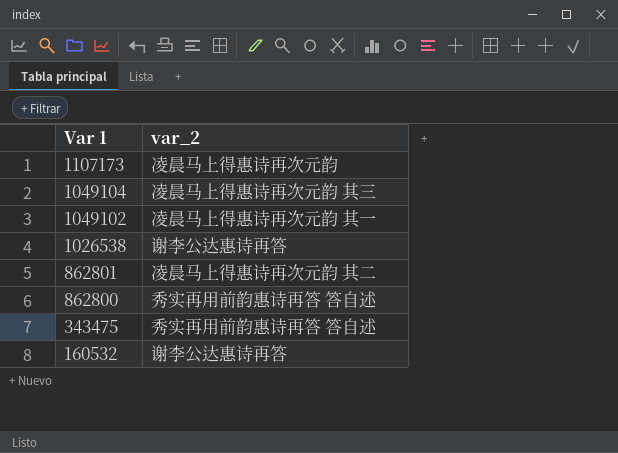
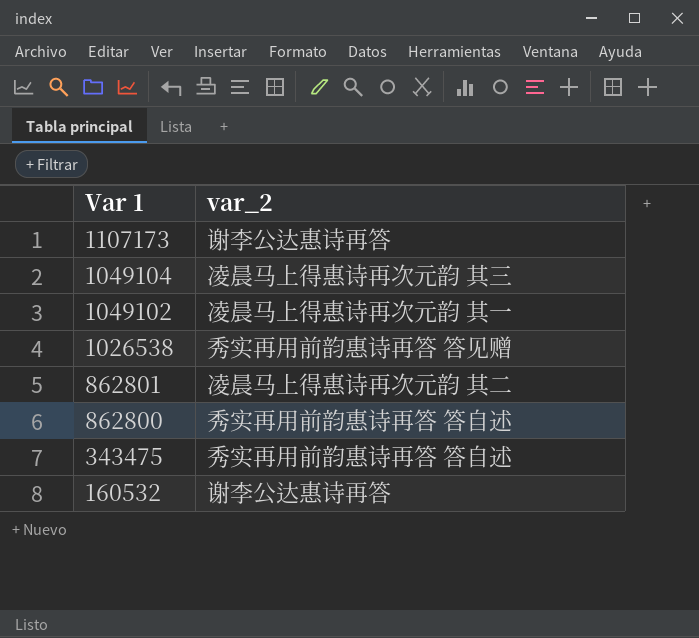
1107173 | var_2: 凌晨马上得惠诗再次元韵 -> 谢李公达惠诗再答
1026538 | var_2: 谢李公达惠诗再答 -> 秀实再用前韵惠诗再答 答见赠

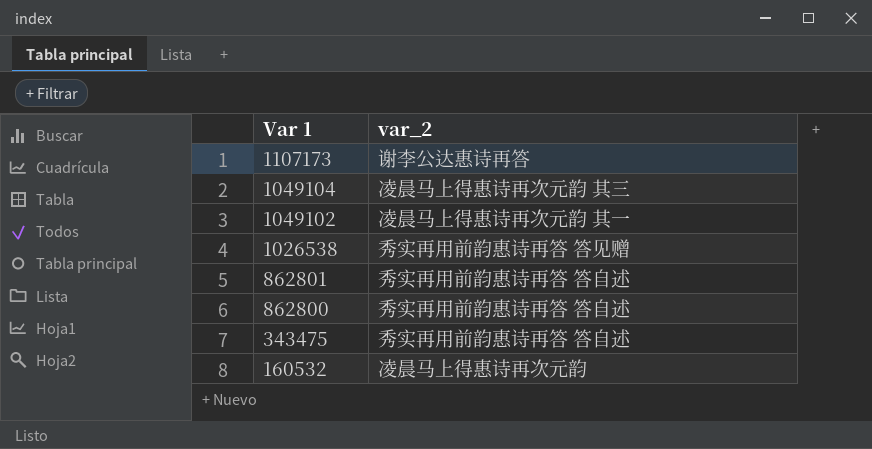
862801 | var_2: 凌晨马上得惠诗再次元韵 其二 -> 秀实再用前韵惠诗再答 答自述
160532 | var_2: 谢李公达惠诗再答 -> 凌晨马上得惠诗再次元韵

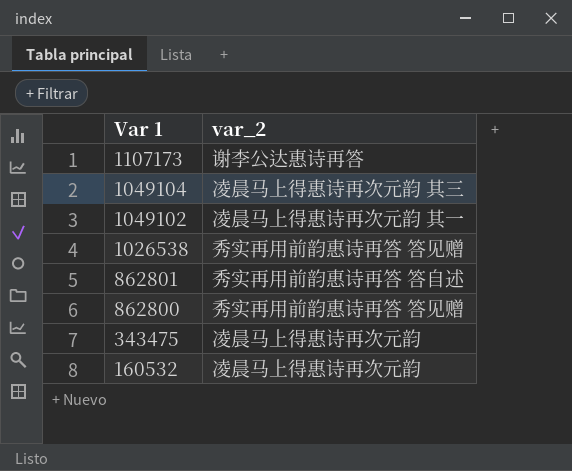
862800 | var_2: 秀实再用前韵惠诗再答 答自述 -> 秀实再用前韵惠诗再答 答见赠
343475 | var_2: 秀实再用前韵惠诗再答 答自述 -> 凌晨马上得惠诗再次元韵

